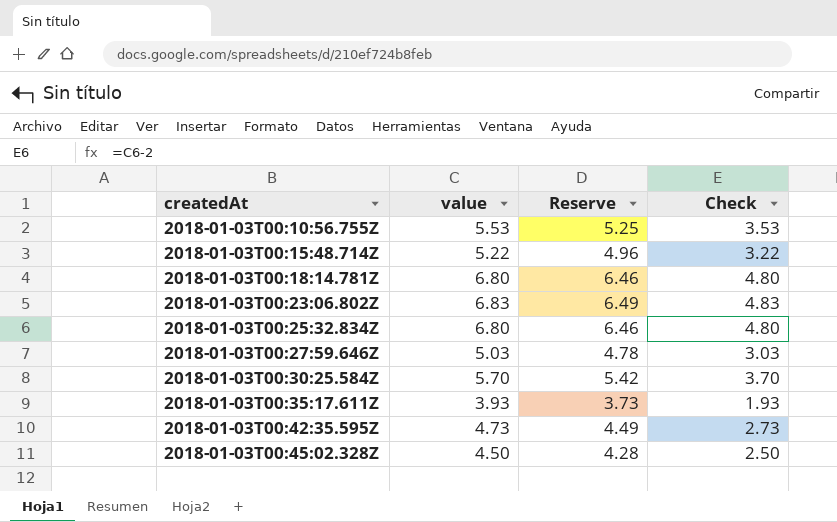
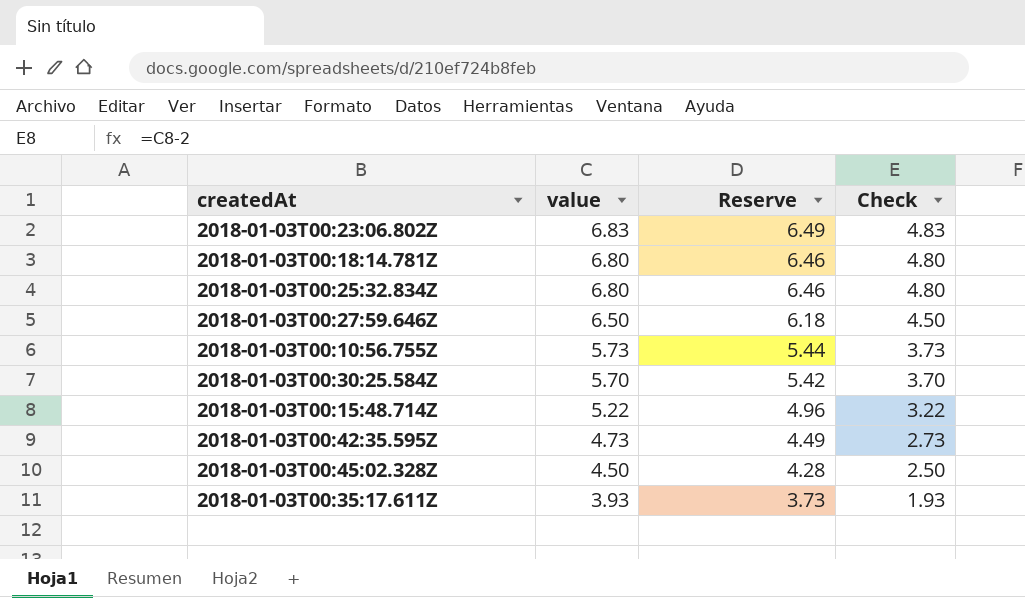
row order: createdAt ascending -> value descending
2018-01-03T00:27:59.646Z | value: 5.03 -> 6.50
2018-01-03T00:27:59.646Z | Reserve: 4.78 -> 6.18
2018-01-03T00:27:59.646Z | Check: 3.03 -> 4.50
2018-01-03T00:10:56.755Z | value: 5.53 -> 5.73
2018-01-03T00:10:56.755Z | Reserve: 5.25 -> 5.44
2018-01-03T00:10:56.755Z | Check: 3.53 -> 3.73

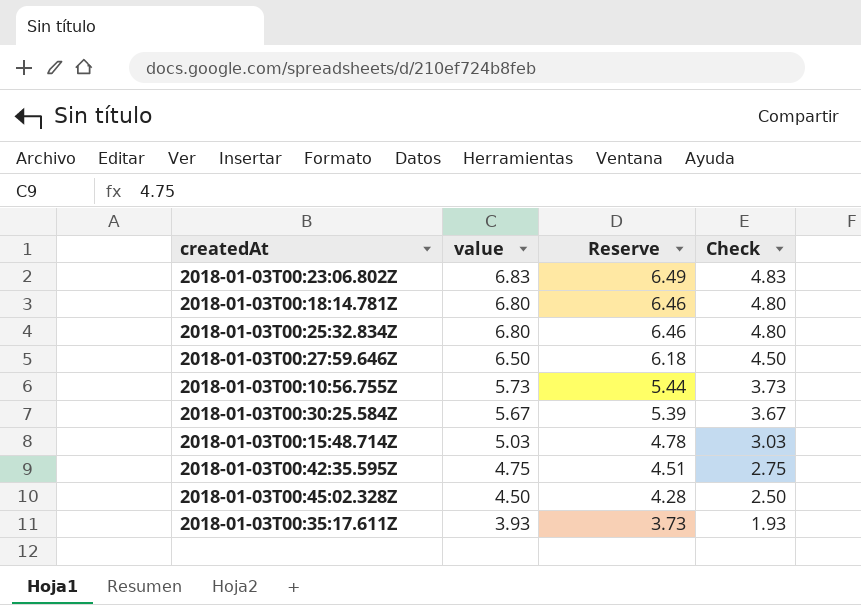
2018-01-03T00:30:25.584Z | value: 5.70 -> 5.67
2018-01-03T00:30:25.584Z | Reserve: 5.42 -> 5.39
2018-01-03T00:30:25.584Z | Check: 3.70 -> 3.67
2018-01-03T00:15:48.714Z | value: 5.22 -> 5.03
2018-01-03T00:15:48.714Z | Reserve: 4.96 -> 4.78
2018-01-03T00:15:48.714Z | Check: 3.22 -> 3.03
2018-01-03T00:42:35.595Z | value: 4.73 -> 4.75
2018-01-03T00:42:35.595Z | Reserve: 4.49 -> 4.51
2018-01-03T00:42:35.595Z | Check: 2.73 -> 2.75

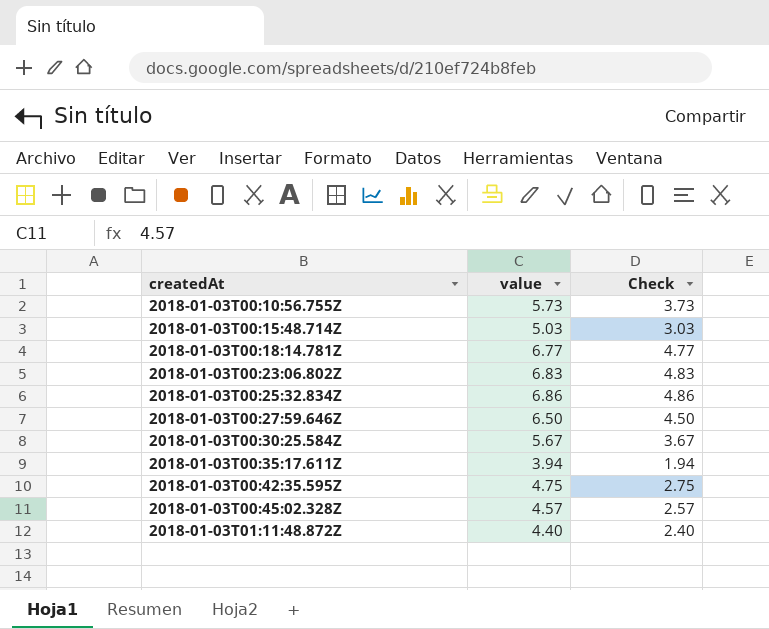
row order: value descending -> createdAt ascending
column Reserve | formula: [value] * 0.95 -> none
2018-01-03T00:18:14.781Z | value: 6.80 -> 6.77
2018-01-03T00:18:14.781Z | Check: 4.80 -> 4.77
2018-01-03T00:25:32.834Z | value: 6.80 -> 6.86
2018-01-03T00:25:32.834Z | Check: 4.80 -> 4.86
2018-01-03T00:35:17.611Z | value: 3.93 -> 3.94
2018-01-03T00:35:17.611Z | Check: 1.93 -> 1.94
2018-01-03T00:45:02.328Z | value: 4.50 -> 4.57
2018-01-03T00:45:02.328Z | Check: 2.50 -> 2.57
row 2018-01-03T01:11:48.872Z: none -> 4.40 | 2.40

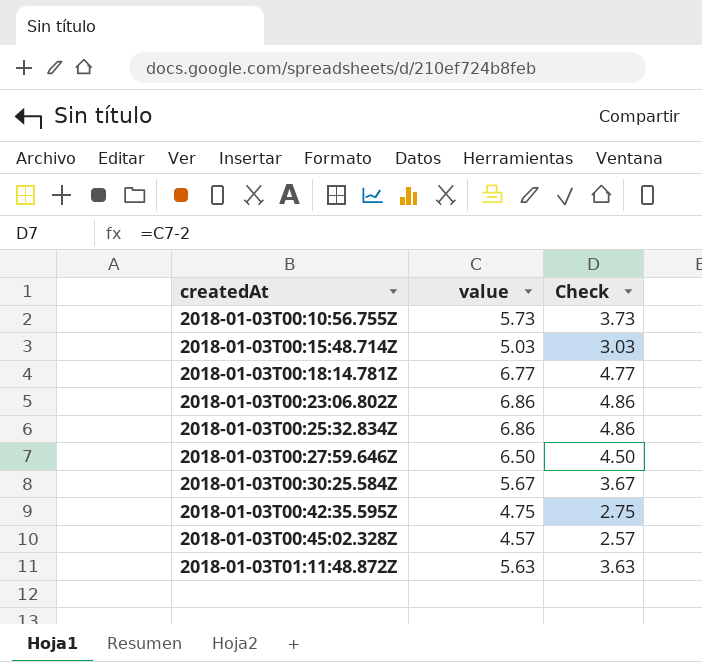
row 2018-01-03T00:35:17.611Z: 3.94 | 1.94 -> none
2018-01-03T00:23:06.802Z | value: 6.83 -> 6.86
2018-01-03T00:23:06.802Z | Check: 4.83 -> 4.86
2018-01-03T01:11:48.872Z | value: 4.40 -> 5.63
2018-01-03T01:11:48.872Z | Check: 2.40 -> 3.63

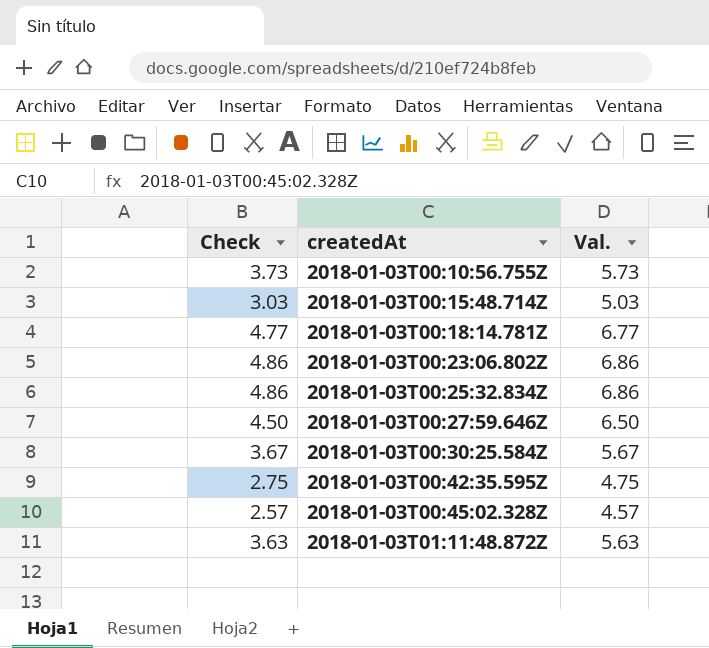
column Check | position: 3 -> 1
column name: value -> Val.

